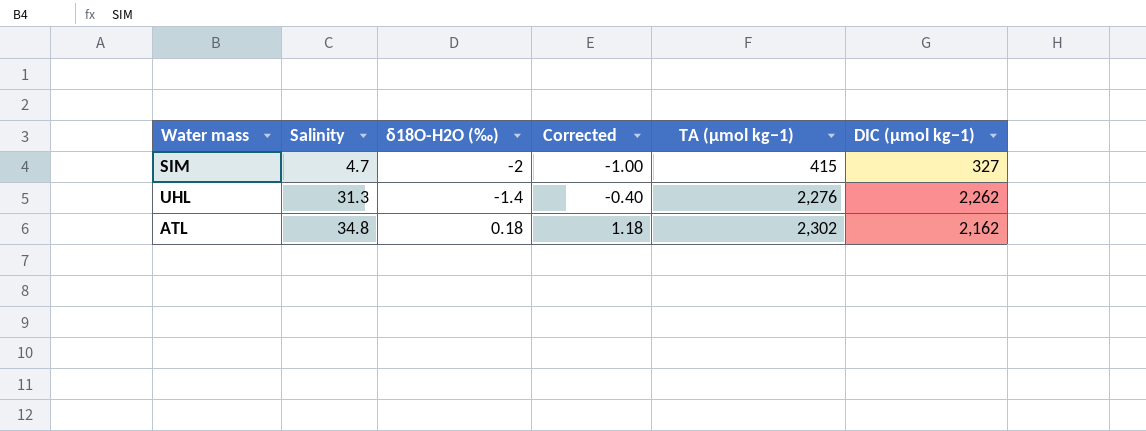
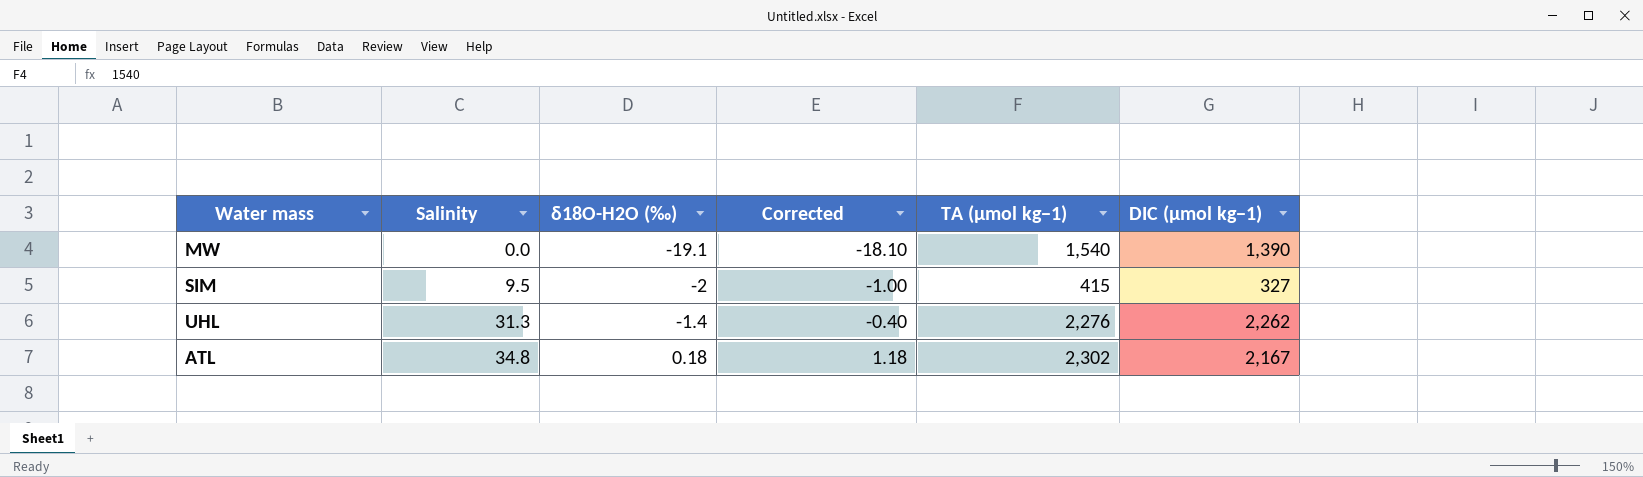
row MW: none -> 0.0 | -19.1 | -18.10 | 1,540 | 1,390
SIM | Salinity: 4.7 -> 9.5
ATL | DIC (µmol kg−1): 2,162 -> 2,167

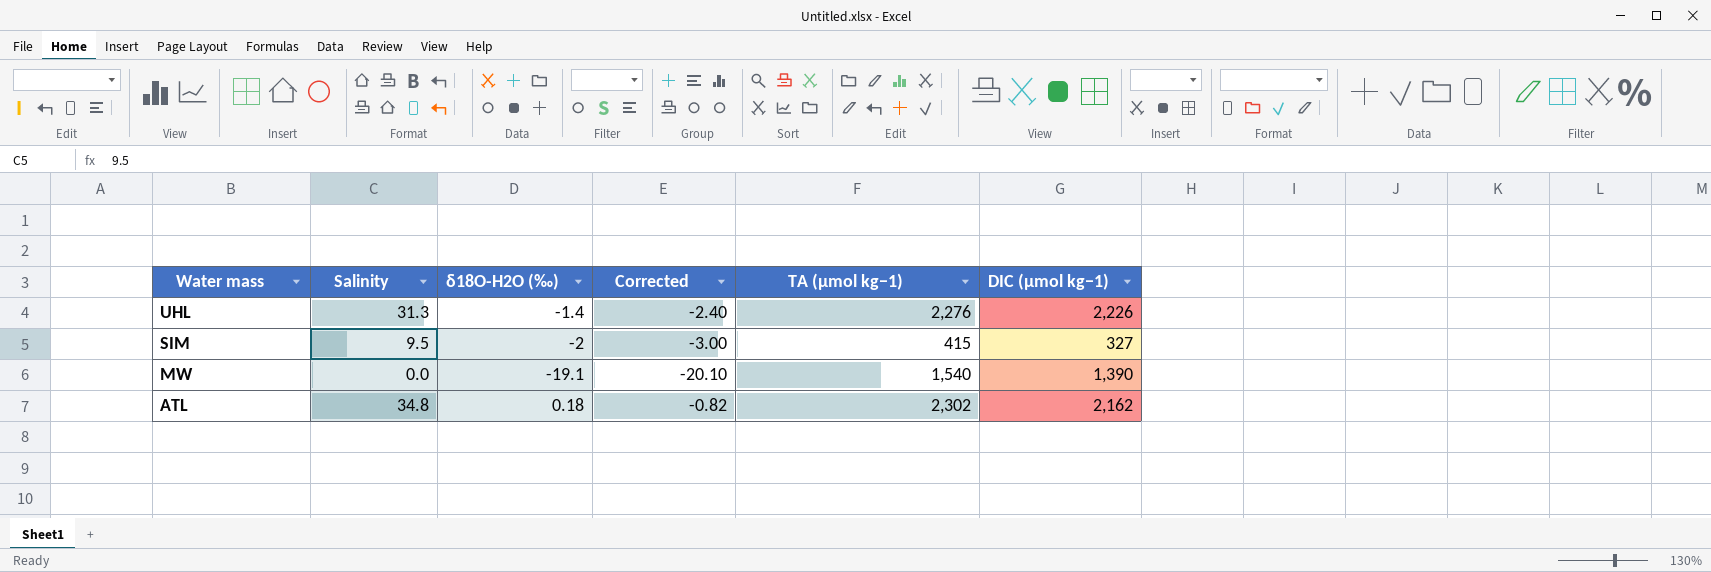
row order: Salinity ascending -> Water mass descending
column Corrected | formula: [δ18O-H2O (‰)] + 1 -> [δ18O-H2O (‰)] - 1
UHL | DIC (µmol kg−1): 2,262 -> 2,226
ATL | DIC (µmol kg−1): 2,167 -> 2,162

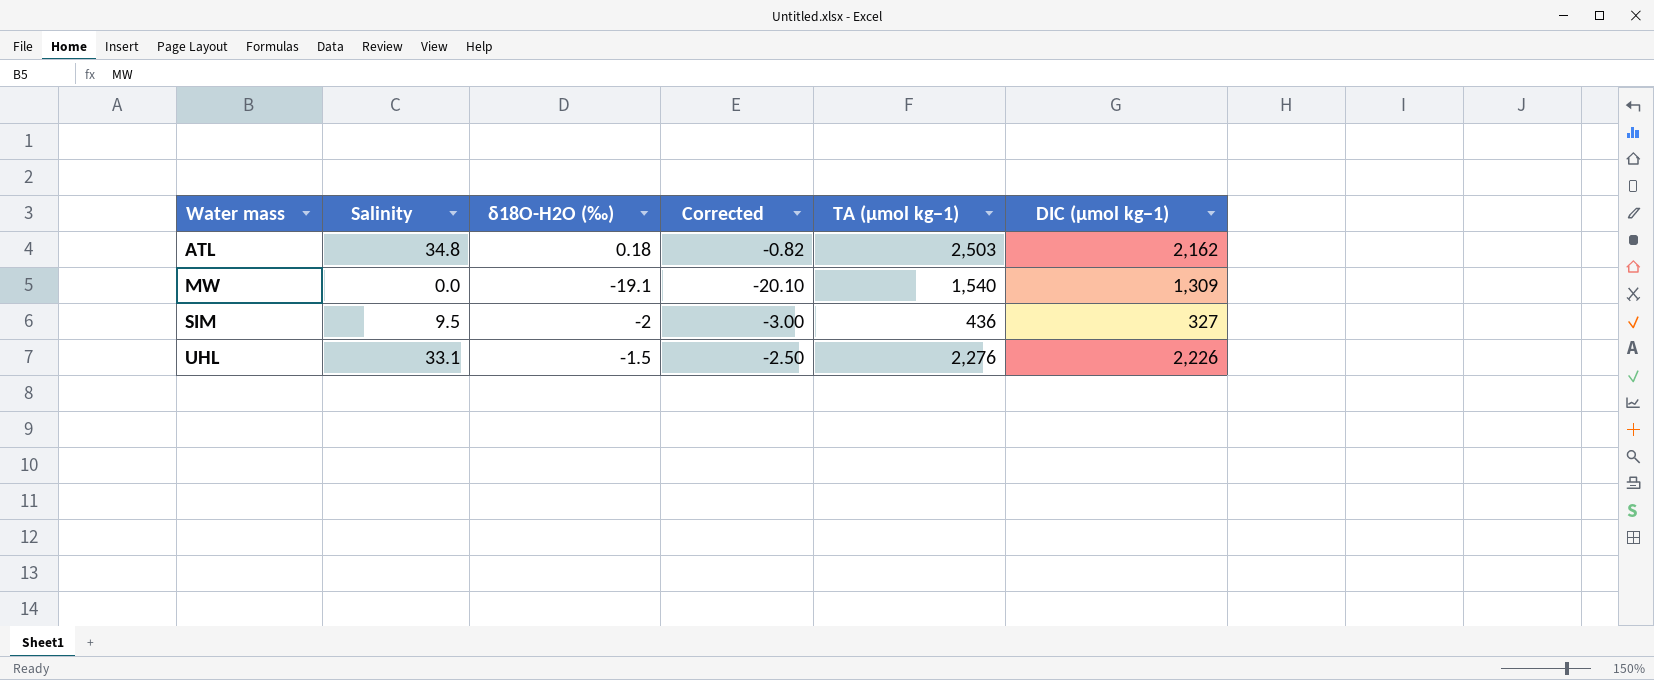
row order: Water mass descending -> Water mass ascending
ATL | TA (µmol kg−1): 2,302 -> 2,503
MW | DIC (µmol kg−1): 1,390 -> 1,309
SIM | TA (µmol kg−1): 415 -> 436
UHL | Salinity: 31.3 -> 33.1
UHL | δ18O-H2O (‰): -1.4 -> -1.5
UHL | Corrected: -2.40 -> -2.50

